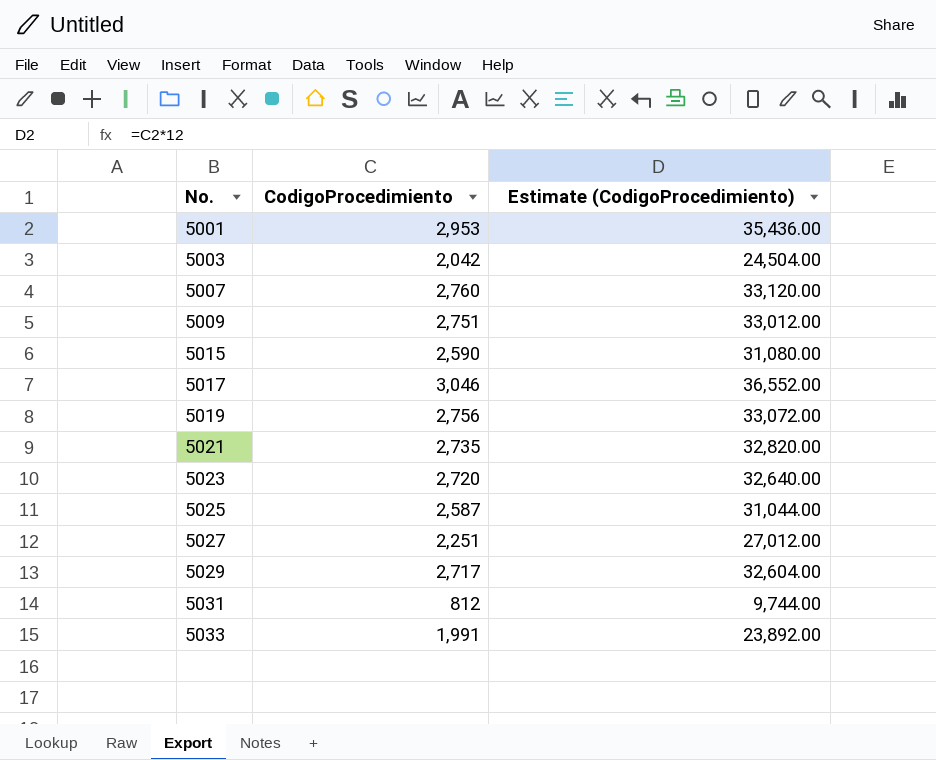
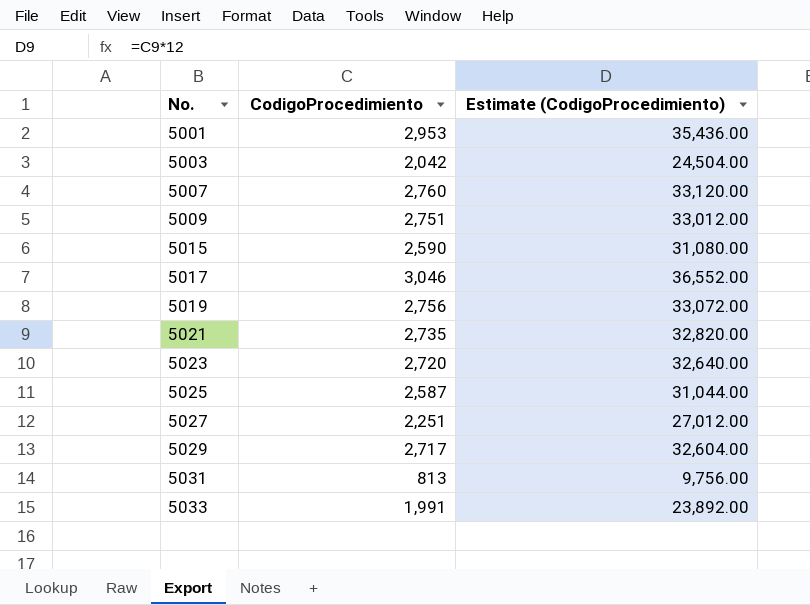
5031 | CodigoProcedimiento: 812 -> 813
5031 | Estimate (CodigoProcedimiento): 9,744.00 -> 9,756.00

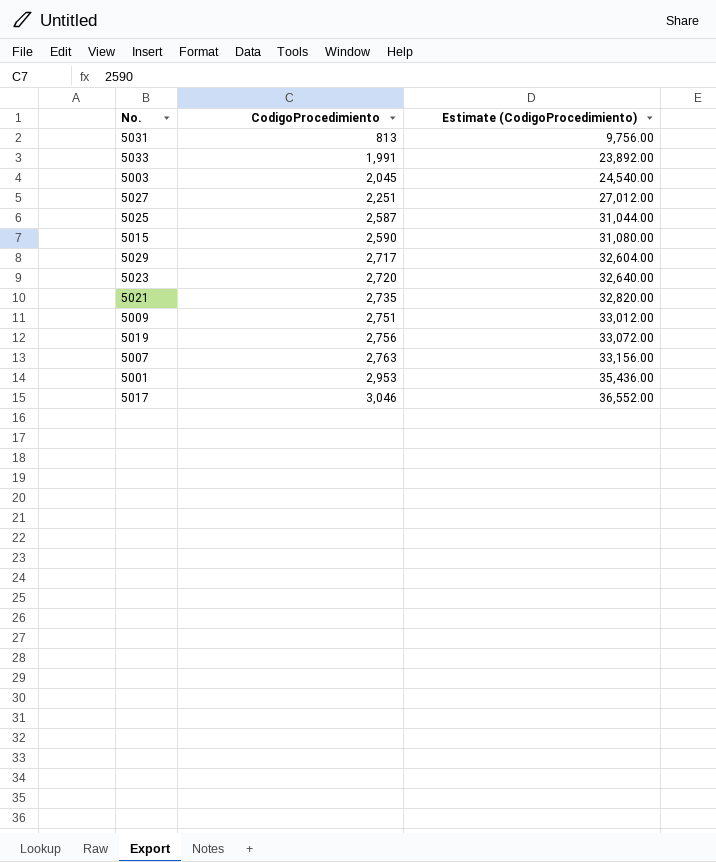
row order: No. ascending -> CodigoProcedimiento ascending
5003 | CodigoProcedimiento: 2,042 -> 2,045
5003 | Estimate (CodigoProcedimiento): 24,504.00 -> 24,540.00
5007 | CodigoProcedimiento: 2,760 -> 2,763
5007 | Estimate (CodigoProcedimiento): 33,120.00 -> 33,156.00

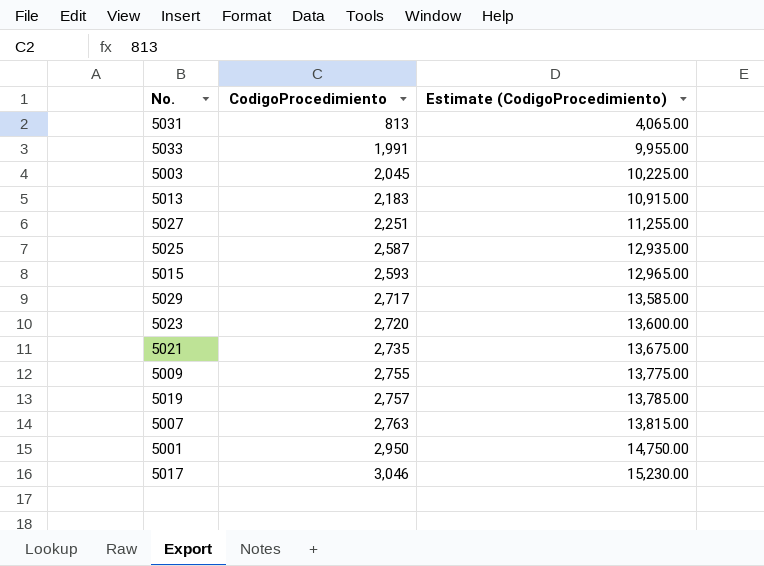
column Estimate (CodigoProcedimiento) | formula: [CodigoProcedimiento] * 12 -> [CodigoProcedimiento] * 5
row 5013: none -> 2,183 | 10,915.00
5015 | CodigoProcedimiento: 2,590 -> 2,593
5009 | CodigoProcedimiento: 2,751 -> 2,755
5019 | CodigoProcedimiento: 2,756 -> 2,757
5001 | CodigoProcedimiento: 2,953 -> 2,950

